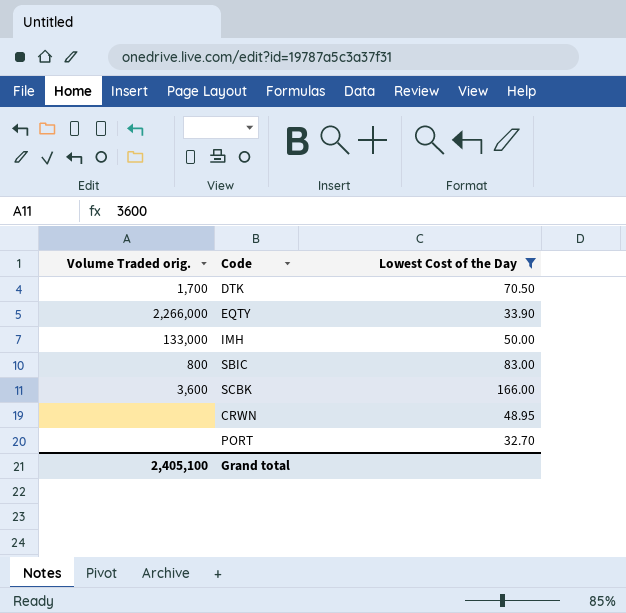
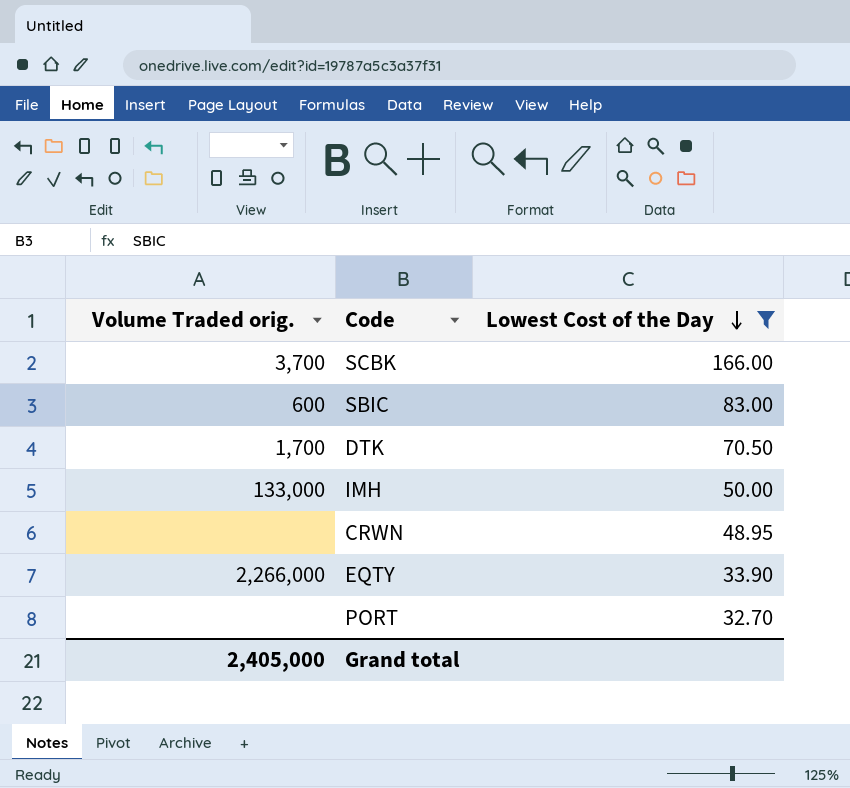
row order: none -> Lowest Cost of the Day descending
SCBK | Volume Traded orig.: 3,600 -> 3,700
SBIC | Volume Traded orig.: 800 -> 600
Grand total | Volume Traded orig.: 2,405,100 -> 2,405,000

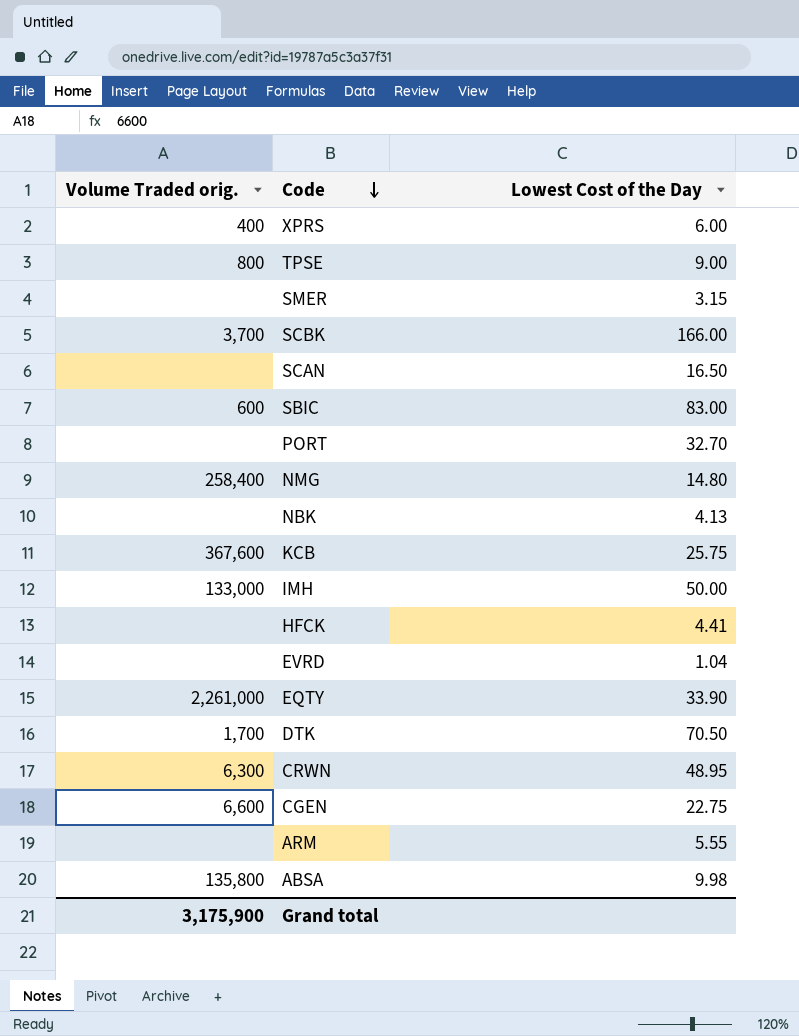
filter: Lowest Cost of the Day >= 32.70 -> none
row order: Lowest Cost of the Day descending -> Code descending
EQTY | Volume Traded orig.: 2,266,000 -> 2,261,000
CRWN | Volume Traded orig.: none -> 6,300
Grand total | Volume Traded orig.: 2,405,000 -> 3,175,900

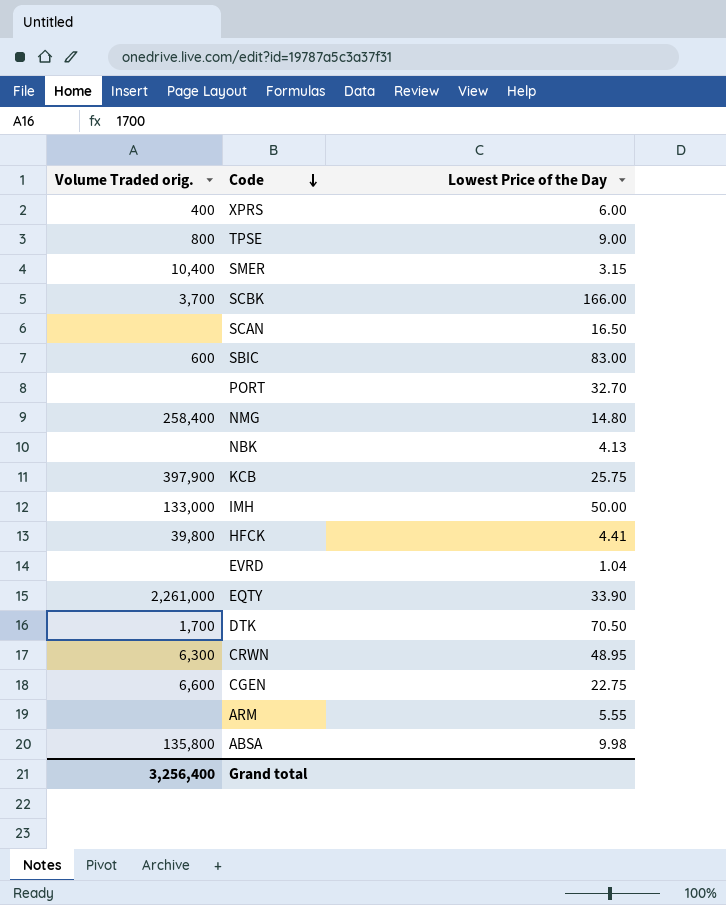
column name: Lowest Cost of the Day -> Lowest Price of the Day
SMER | Volume Traded orig.: none -> 10,400
KCB | Volume Traded orig.: 367,600 -> 397,900
HFCK | Volume Traded orig.: none -> 39,800
Grand total | Volume Traded orig.: 3,175,900 -> 3,256,400

